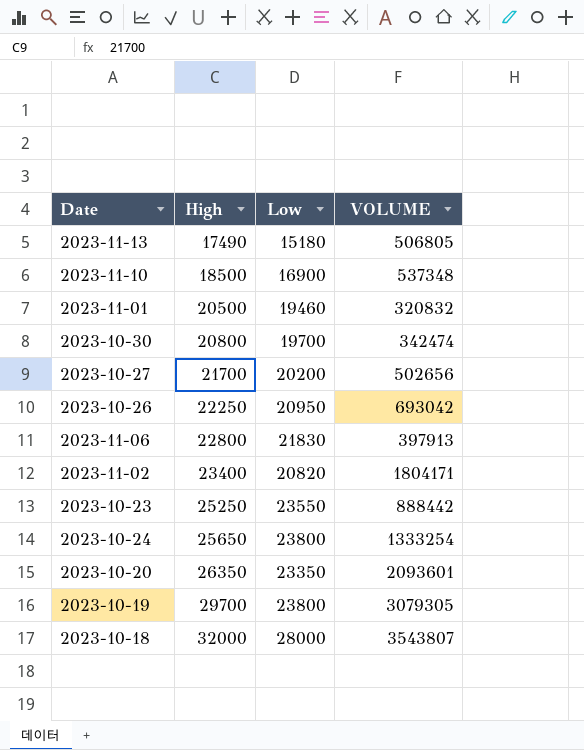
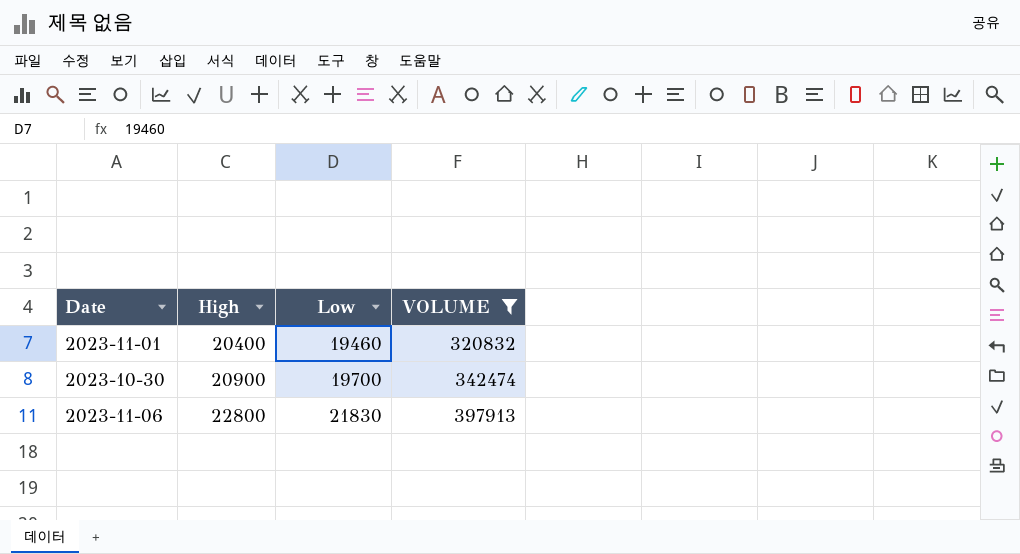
filter: none -> VOLUME <= 397913
2023-11-01 | High: 20500 -> 20400
2023-10-30 | High: 20800 -> 20900

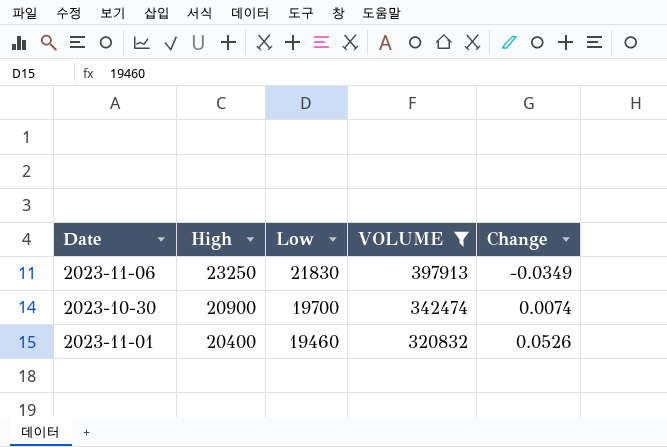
row order: High ascending -> High descending
column Change | position: none -> 5
2023-11-06 | High: 22800 -> 23250

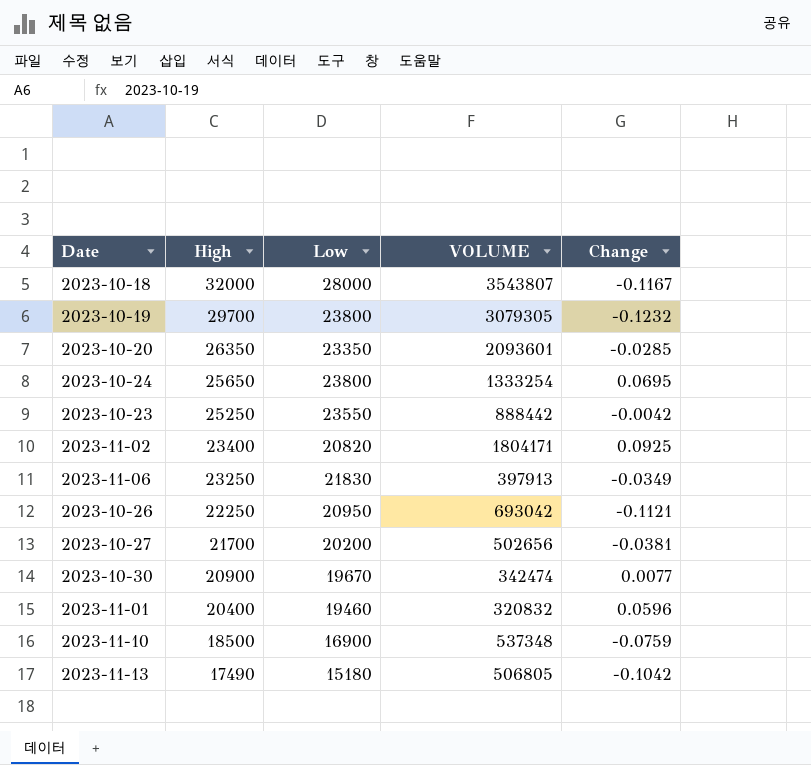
filter: VOLUME <= 397913 -> none
2023-10-30 | Low: 19700 -> 19670
2023-10-30 | Change: 0.0074 -> 0.0077
2023-11-01 | Change: 0.0526 -> 0.0596

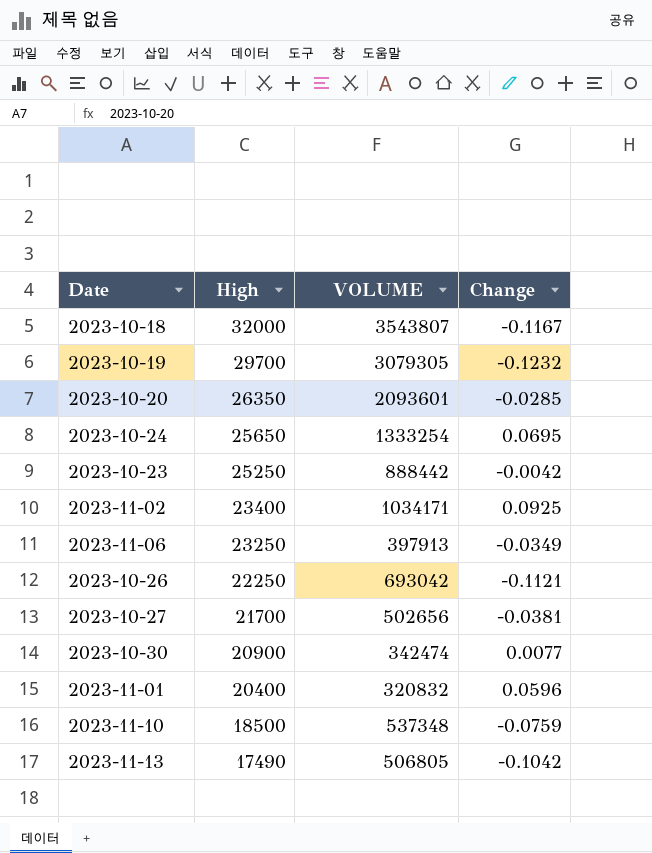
column Low | position: 3 -> none
2023-11-02 | VOLUME: 1804171 -> 1034171

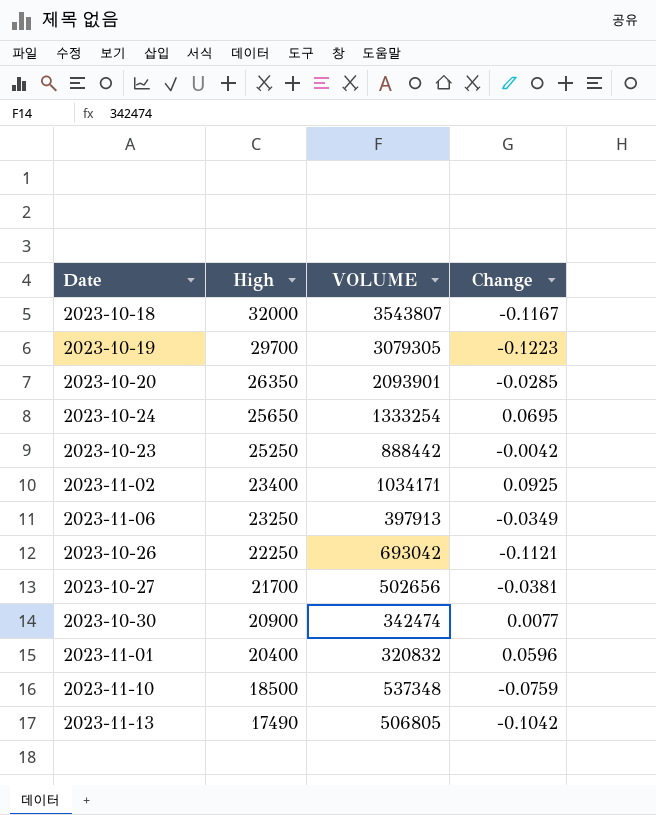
2023-10-19 | Change: -0.1232 -> -0.1223
2023-10-20 | VOLUME: 2093601 -> 2093901

